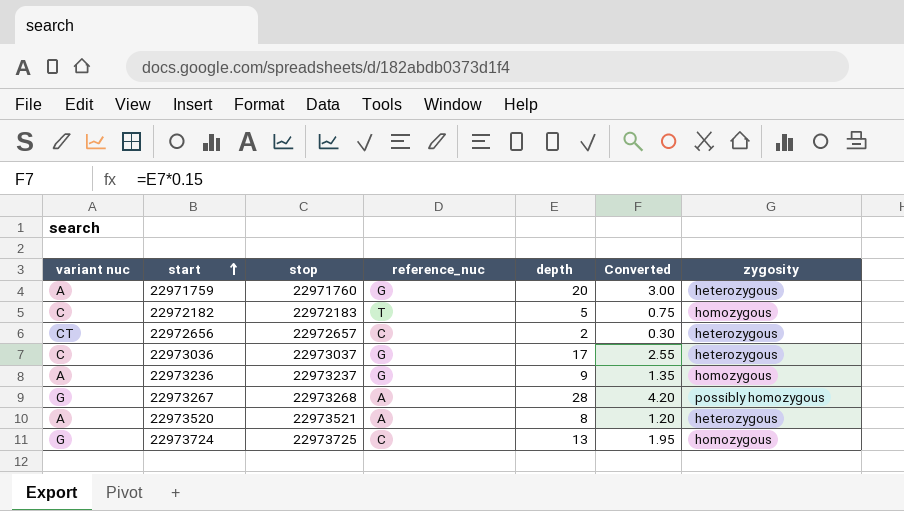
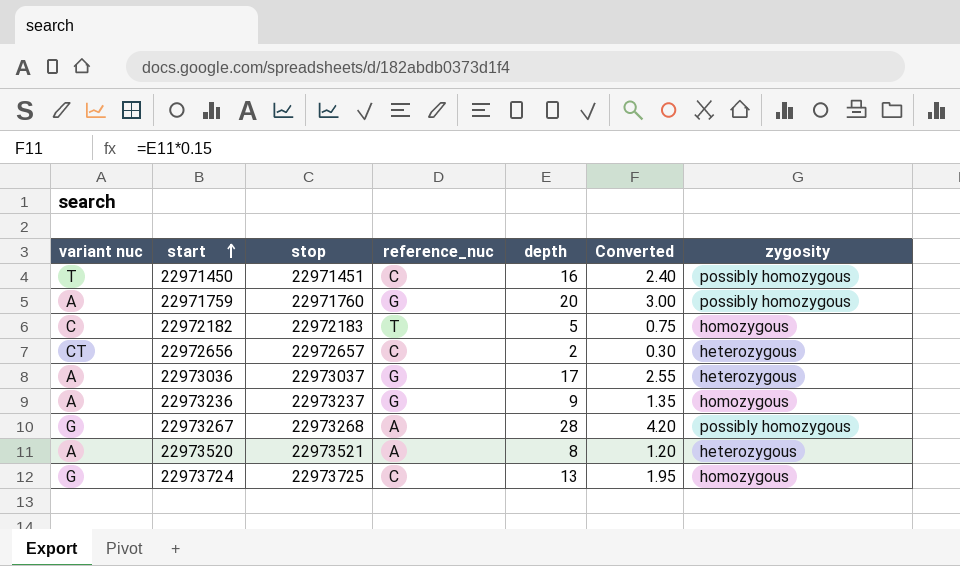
row 22971450: none -> T | 22971451 | C | 16 | 2.40 | possibly homozygous
22971759 | zygosity: heterozygous -> possibly homozygous
22973036 | variant nuc: C -> A

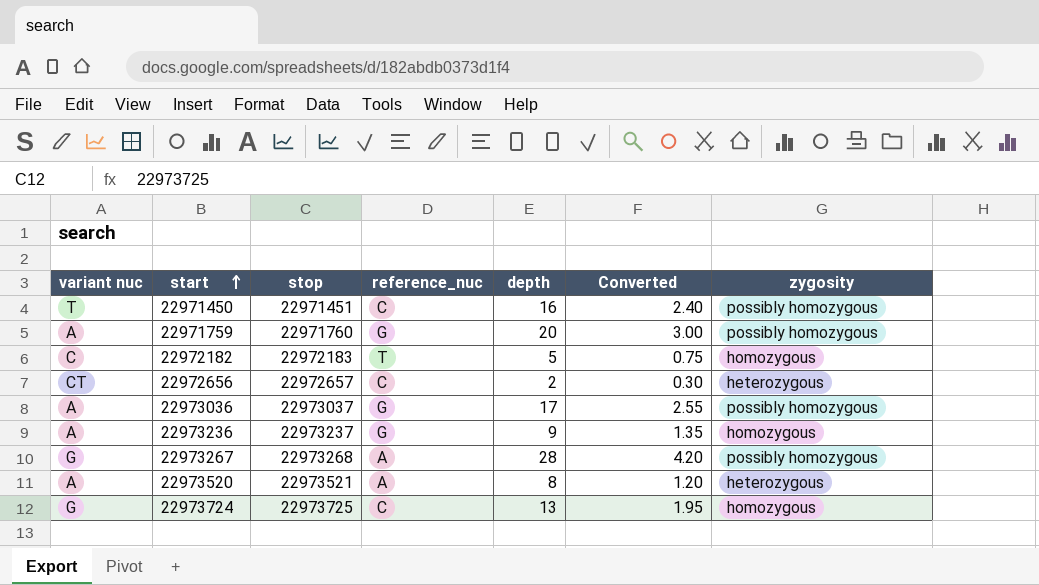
22973036 | zygosity: heterozygous -> possibly homozygous

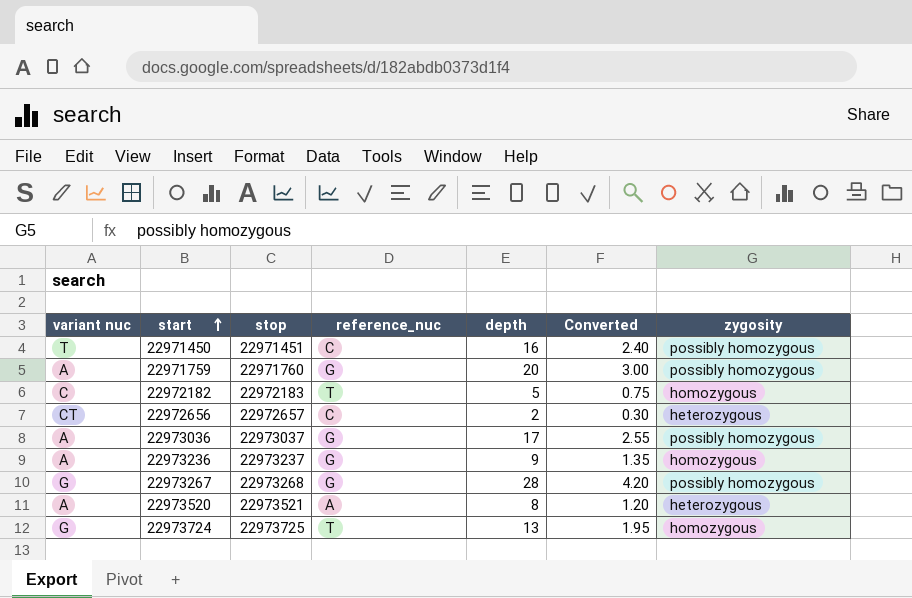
22973267 | reference_nuc: A -> G
22973724 | reference_nuc: C -> T

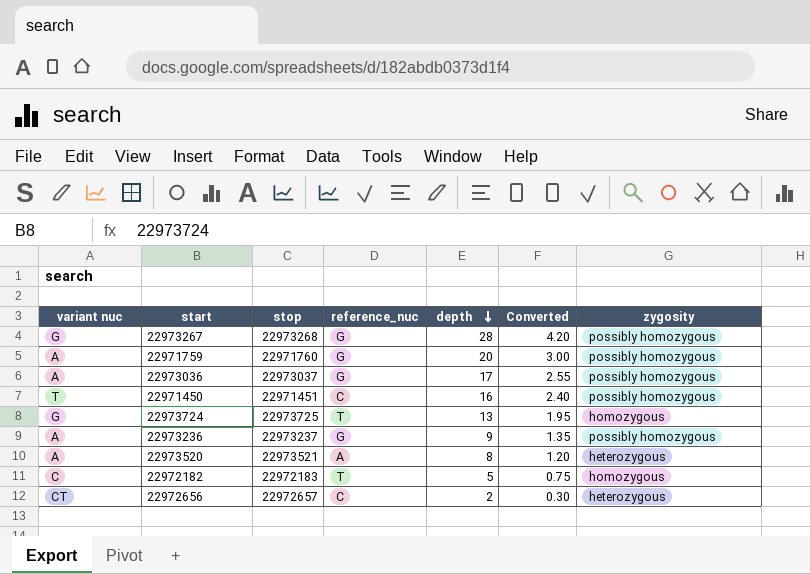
row order: start ascending -> depth descending
22973236 | zygosity: homozygous -> possibly homozygous

